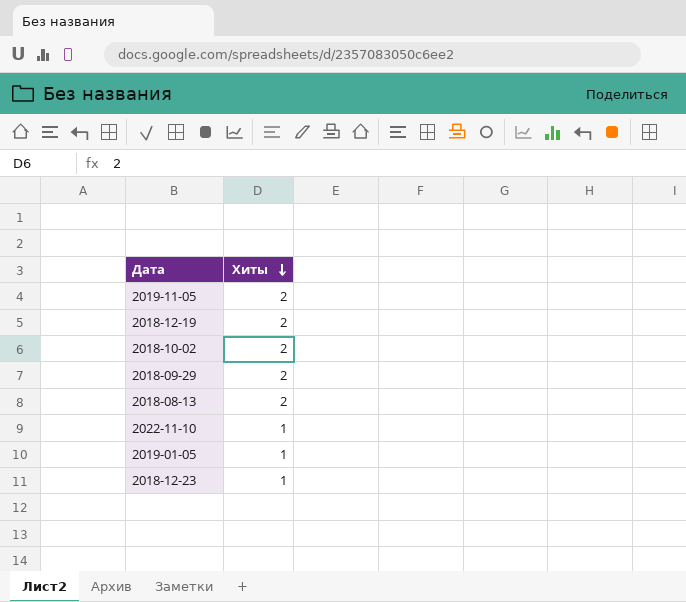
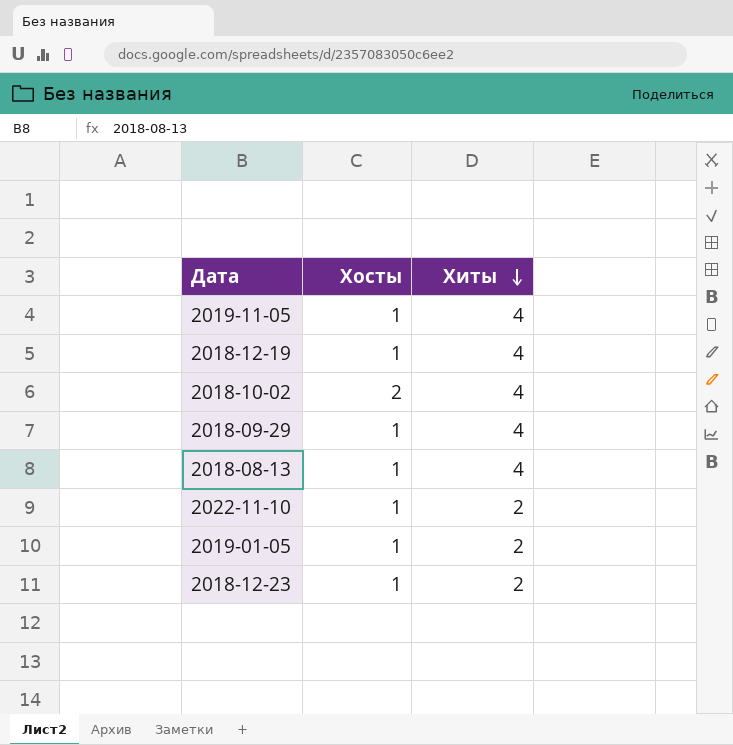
column Хосты | position: none -> 2
2019-11-05 | Хиты: 2 -> 4
2018-12-19 | Хиты: 2 -> 4
2018-10-02 | Хиты: 2 -> 4
2018-09-29 | Хиты: 2 -> 4
2018-08-13 | Хиты: 2 -> 4
2022-11-10 | Хиты: 1 -> 2
2019-01-05 | Хиты: 1 -> 2
2018-12-23 | Хиты: 1 -> 2

